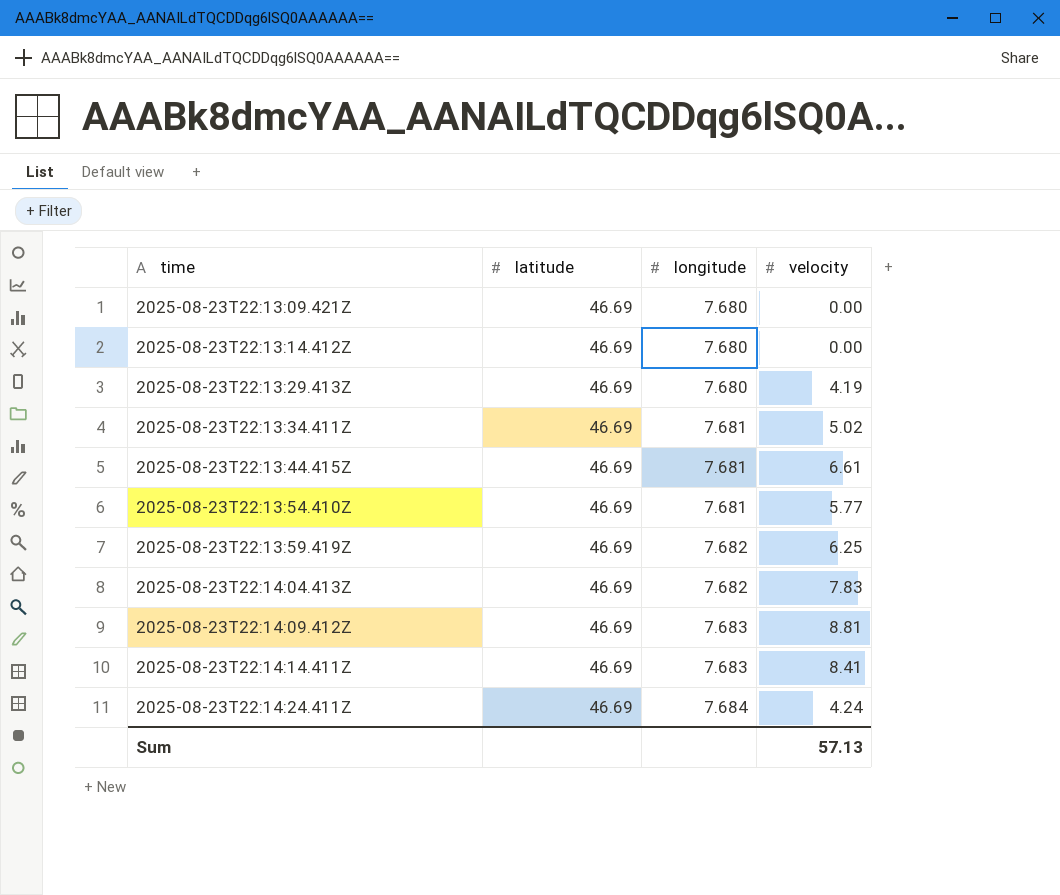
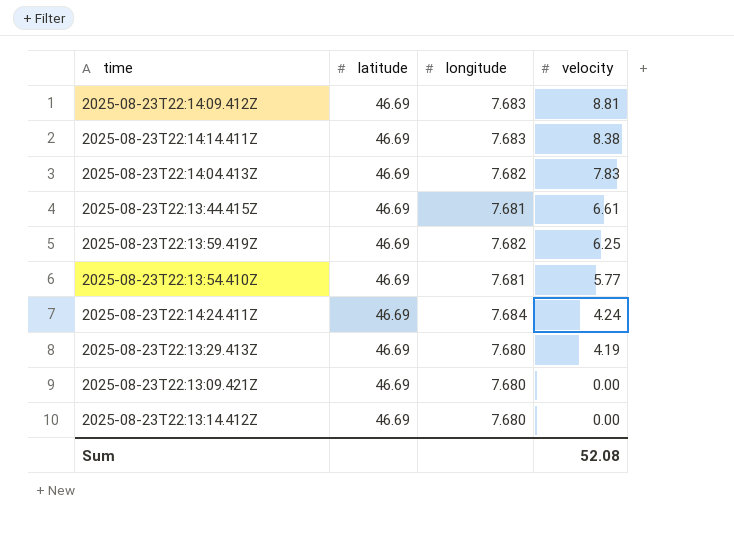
row order: time ascending -> velocity descending
row 2025-08-23T22:13:34.411Z: 46.69 | 7.681 | 5.02 -> none
2025-08-23T22:14:14.411Z | velocity: 8.41 -> 8.38
Sum | velocity: 57.13 -> 52.08

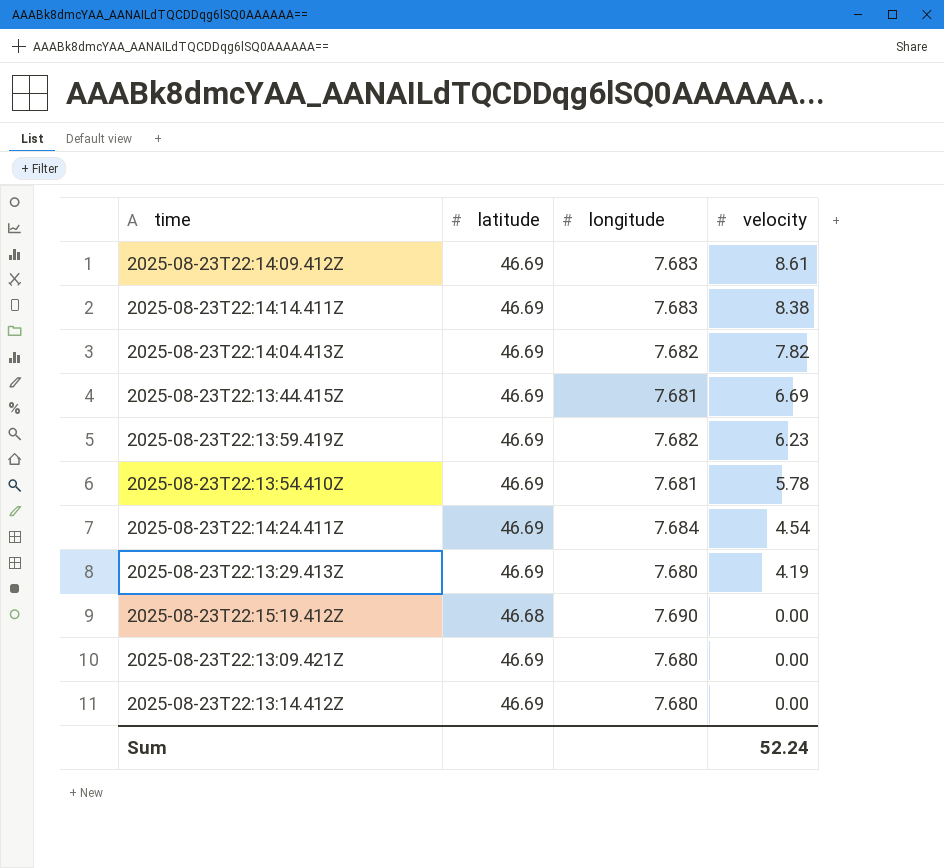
2025-08-23T22:14:09.412Z | velocity: 8.81 -> 8.61
2025-08-23T22:14:04.413Z | velocity: 7.83 -> 7.82
2025-08-23T22:13:44.415Z | velocity: 6.61 -> 6.69
2025-08-23T22:13:59.419Z | velocity: 6.25 -> 6.23
2025-08-23T22:13:54.410Z | velocity: 5.77 -> 5.78
2025-08-23T22:14:24.411Z | velocity: 4.24 -> 4.54
row 2025-08-23T22:15:19.412Z: none -> 46.68 | 7.690 | 0.00
Sum | velocity: 52.08 -> 52.24

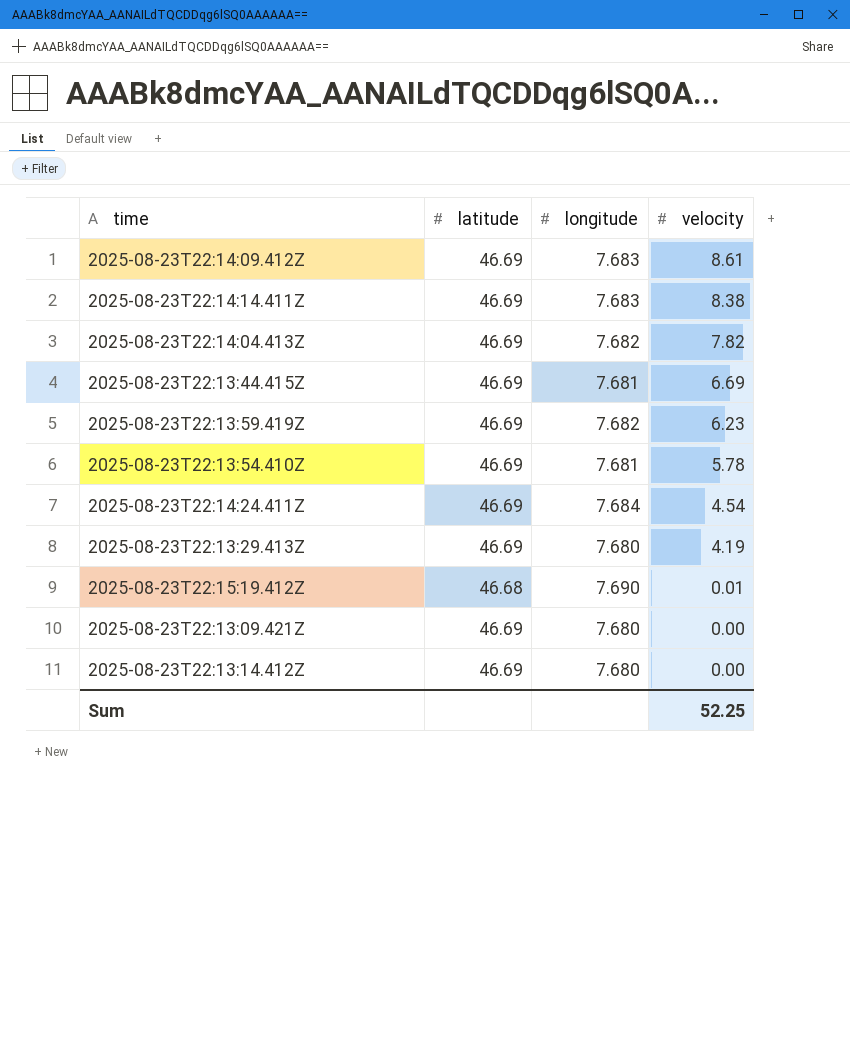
2025-08-23T22:15:19.412Z | velocity: 0.00 -> 0.01
Sum | velocity: 52.24 -> 52.25

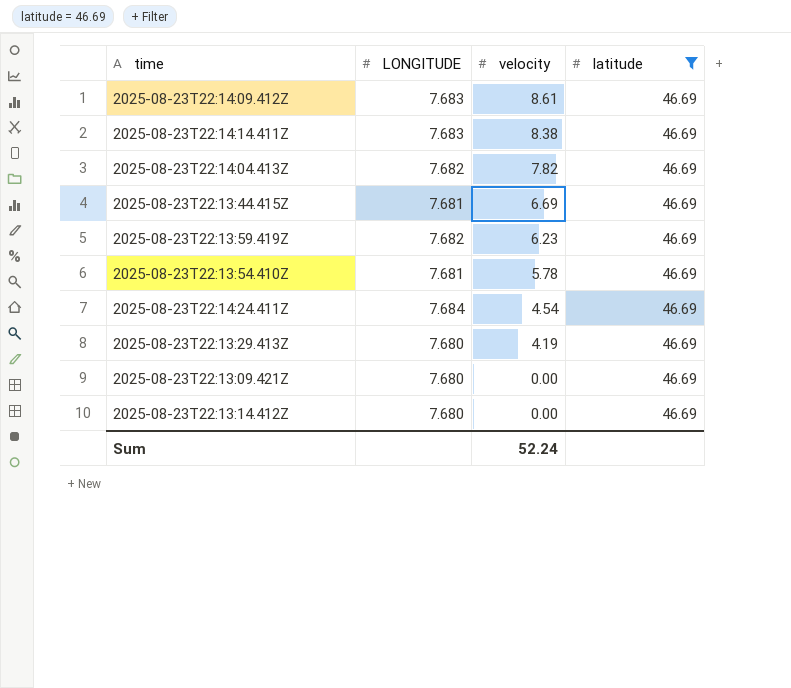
filter: none -> latitude = 46.69
column name: longitude -> LONGITUDE
column latitude | position: 2 -> 4
Sum | velocity: 52.25 -> 52.24

